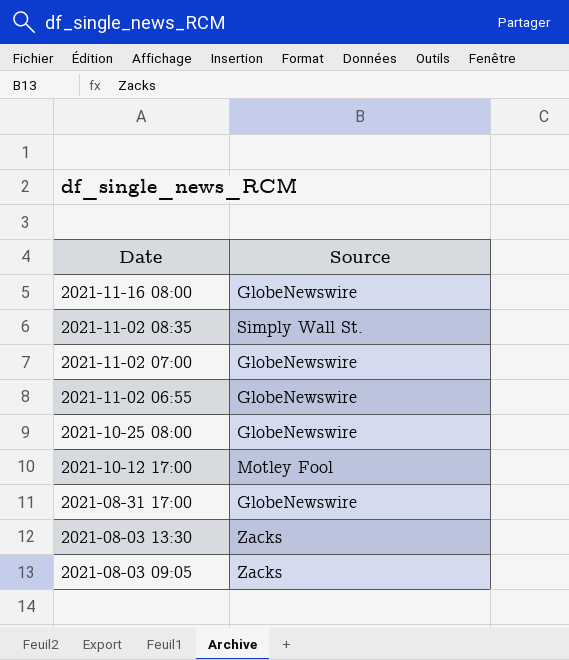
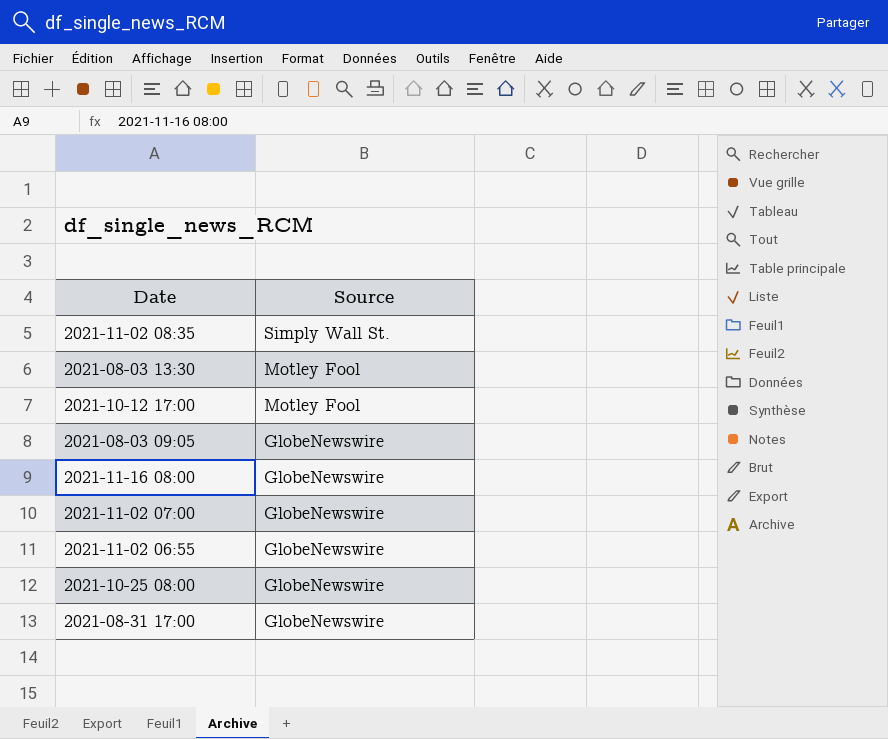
row order: Date descending -> Source descending
2021-08-03 13:30 | Source: Zacks -> Motley Fool
2021-08-03 09:05 | Source: Zacks -> GlobeNewswire

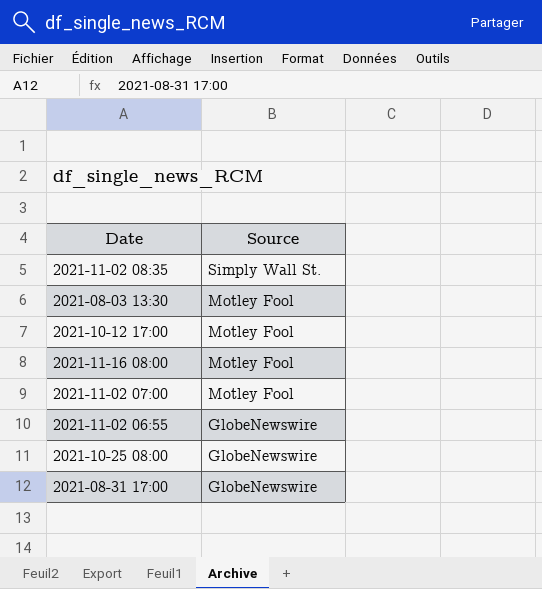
row 2021-08-03 09:05: GlobeNewswire -> none
2021-11-16 08:00 | Source: GlobeNewswire -> Motley Fool
2021-11-02 07:00 | Source: GlobeNewswire -> Motley Fool

